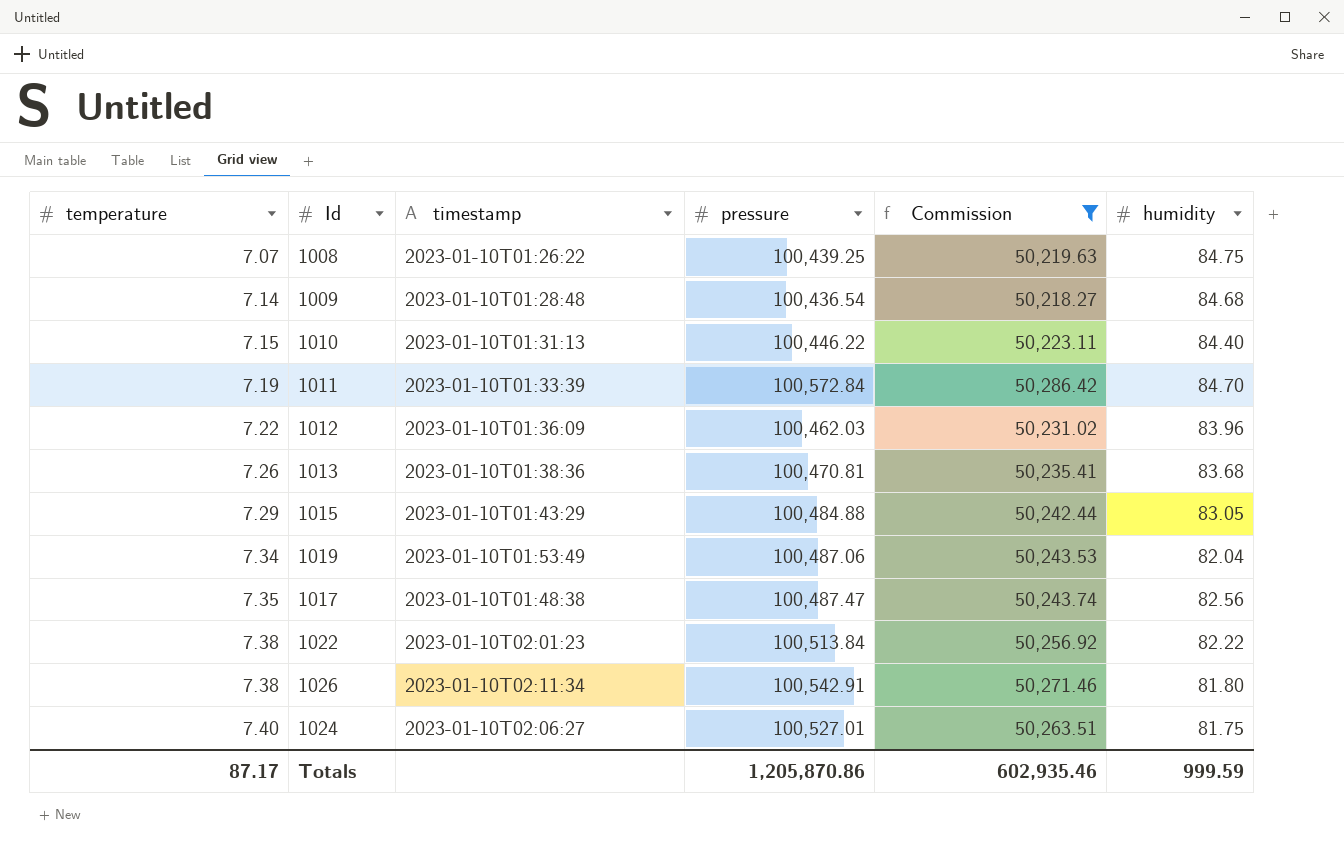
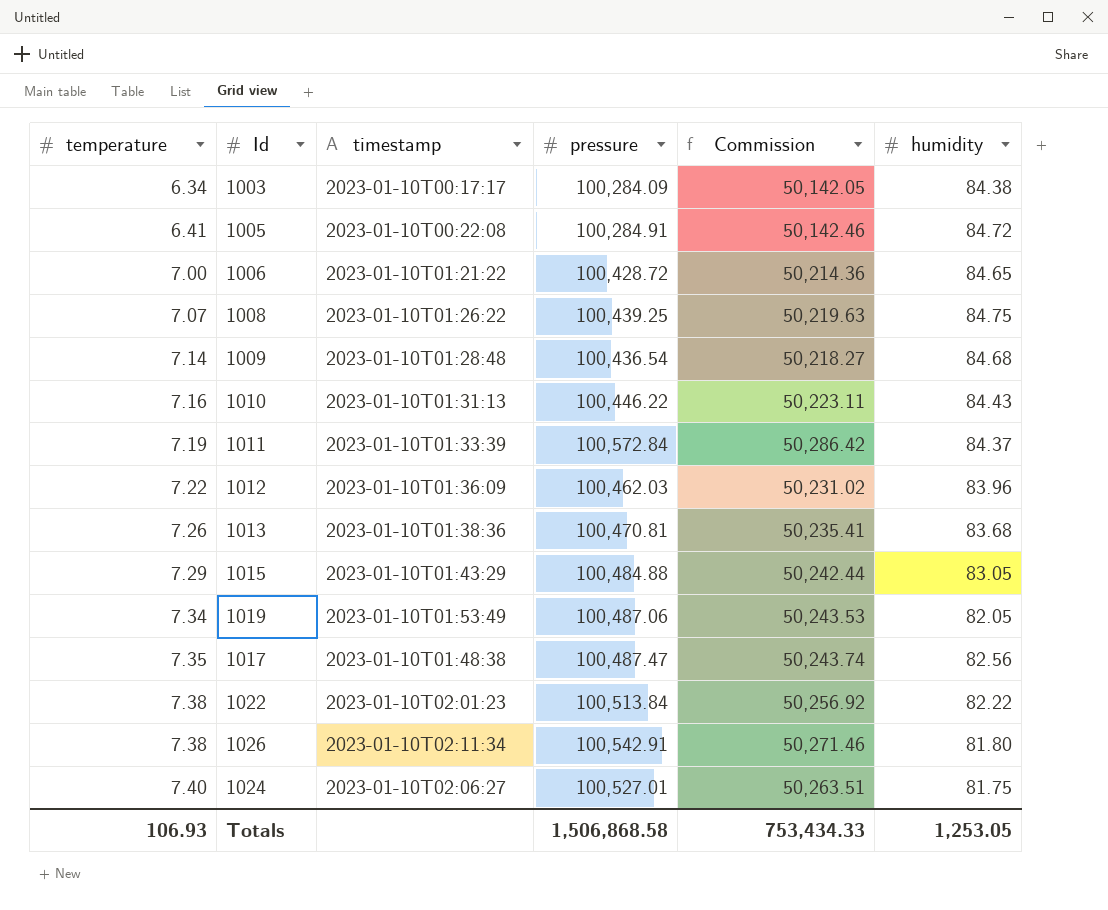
filter: Commission >= 50,218.27 -> none
1010 | temperature: 7.15 -> 7.16
1010 | humidity: 84.40 -> 84.43
1011 | humidity: 84.70 -> 84.37
1019 | humidity: 82.04 -> 82.05
Totals | temperature: 87.17 -> 106.93
Totals | pressure: 1,205,870.86 -> 1,506,868.58
Totals | Commission: 602,935.46 -> 753,434.33
Totals | humidity: 999.59 -> 1,253.05

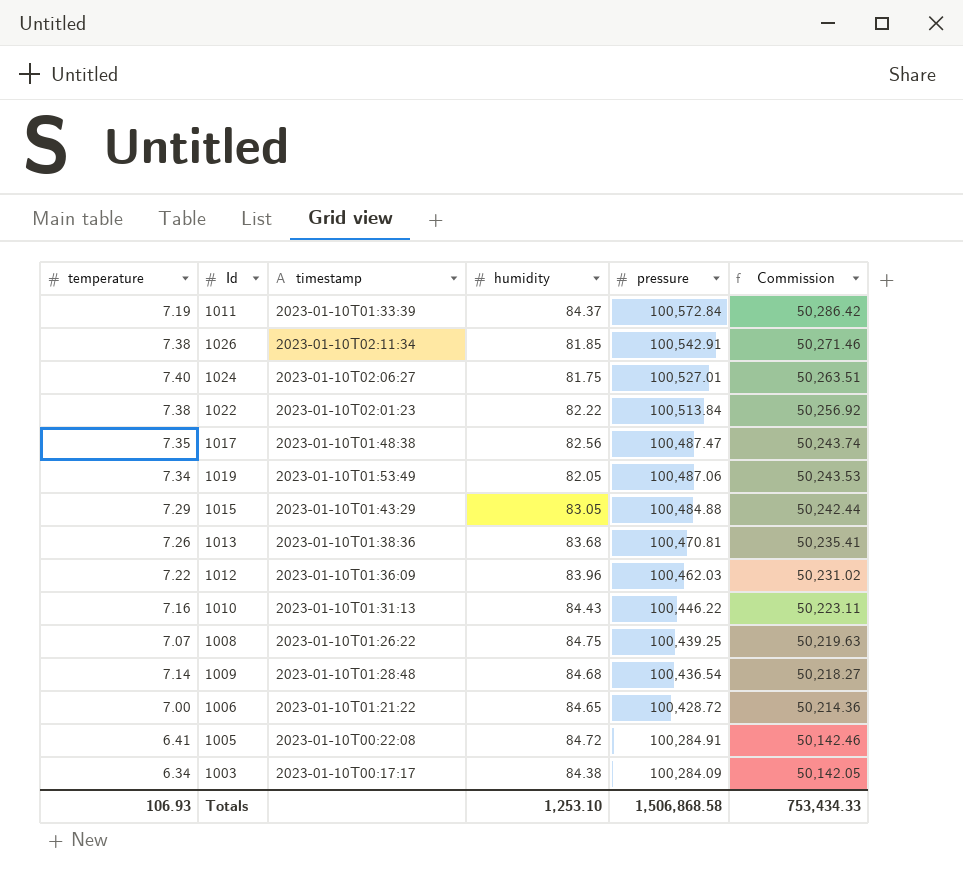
row order: temperature ascending -> pressure descending
column humidity | position: 6 -> 4
1026 | humidity: 81.80 -> 81.85
Totals | humidity: 1,253.05 -> 1,253.10

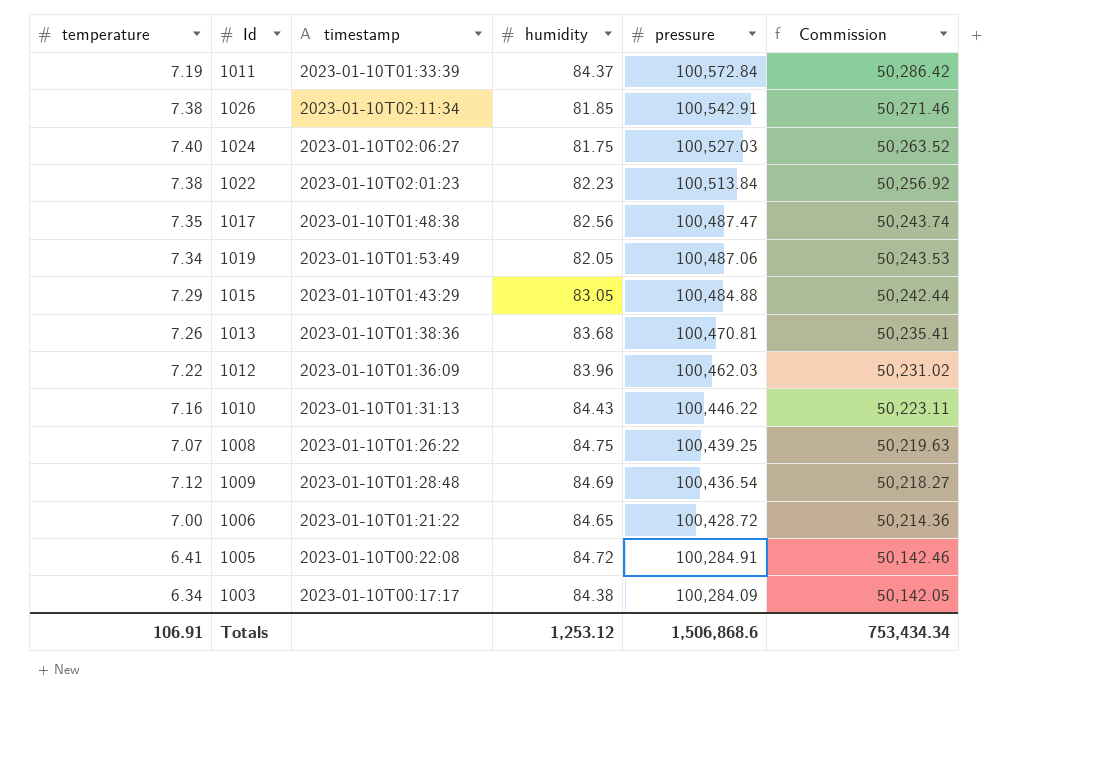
1024 | pressure: 100,527.01 -> 100,527.03
1024 | Commission: 50,263.51 -> 50,263.52
1022 | humidity: 82.22 -> 82.23
1009 | temperature: 7.14 -> 7.12
1009 | humidity: 84.68 -> 84.69
Totals | temperature: 106.93 -> 106.91
Totals | humidity: 1,253.10 -> 1,253.12
Totals | pressure: 1,506,868.58 -> 1,506,868.6
Totals | Commission: 753,434.33 -> 753,434.34

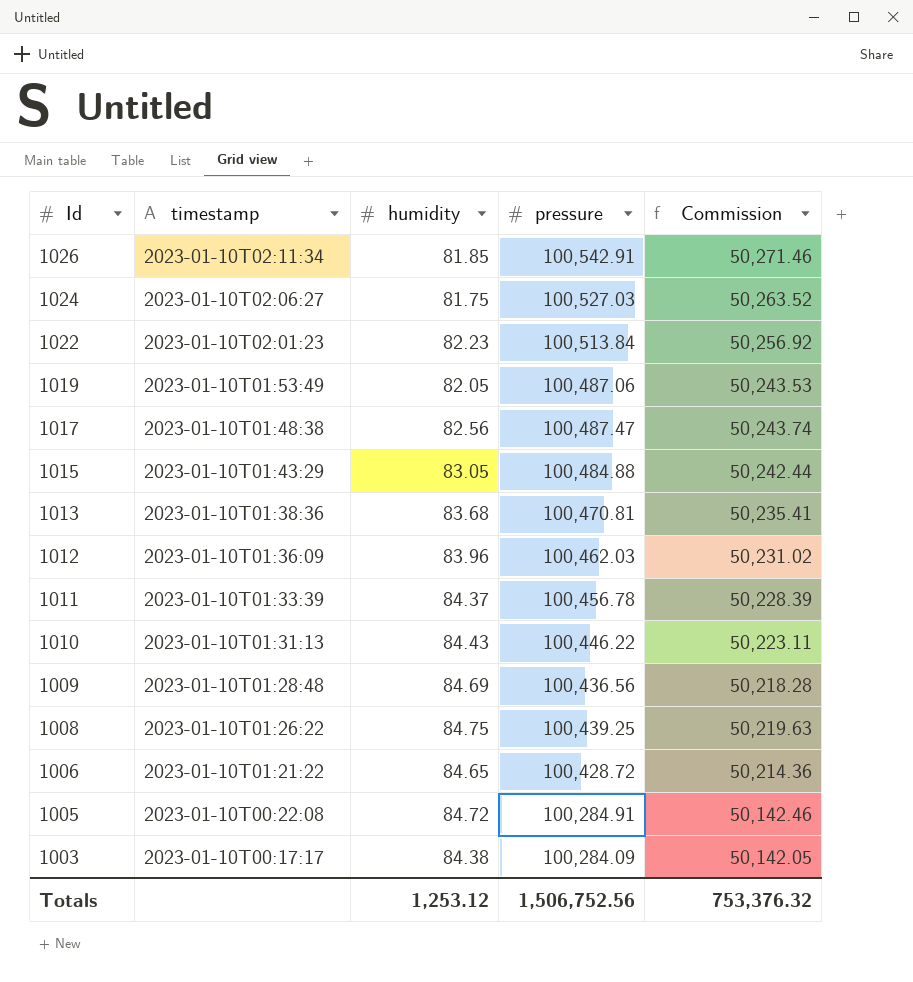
row order: pressure descending -> Id descending
column temperature | position: 1 -> none
1011 | pressure: 100,572.84 -> 100,456.78
1011 | Commission: 50,286.42 -> 50,228.39
1009 | pressure: 100,436.54 -> 100,436.56
1009 | Commission: 50,218.27 -> 50,218.28
Totals | pressure: 1,506,868.6 -> 1,506,752.56
Totals | Commission: 753,434.34 -> 753,376.32

